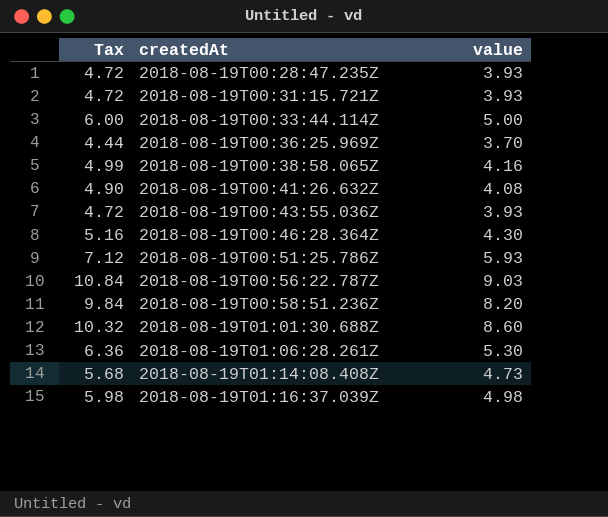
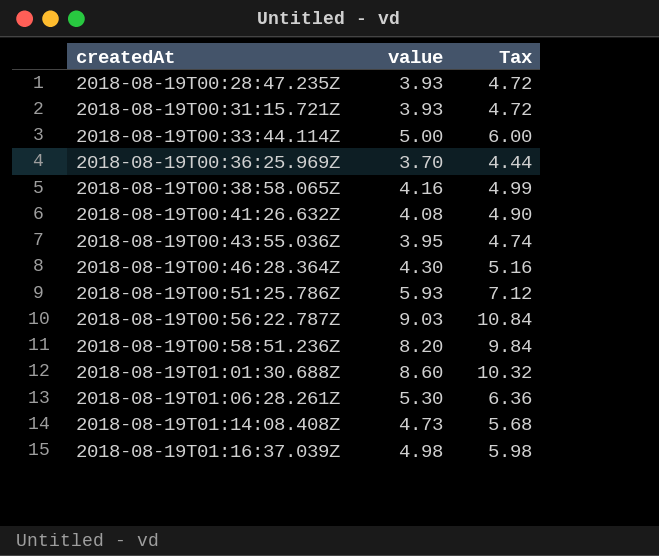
column Tax | position: 1 -> 3
2018-08-19T00:43:55.036Z | value: 3.93 -> 3.95
2018-08-19T00:43:55.036Z | Tax: 4.72 -> 4.74

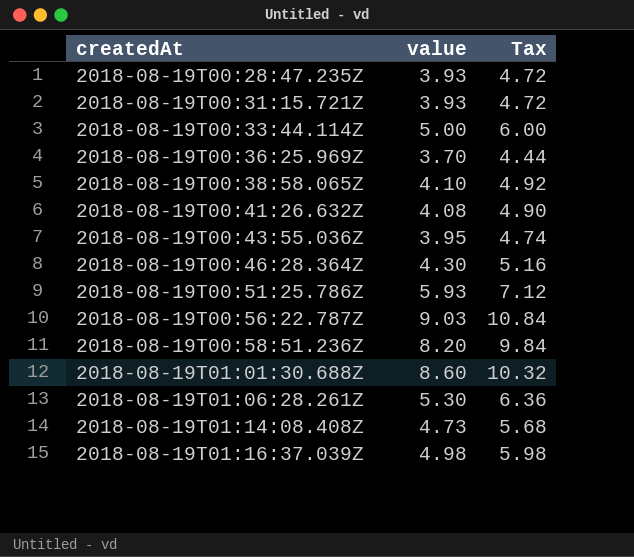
2018-08-19T00:38:58.065Z | value: 4.16 -> 4.10
2018-08-19T00:38:58.065Z | Tax: 4.99 -> 4.92

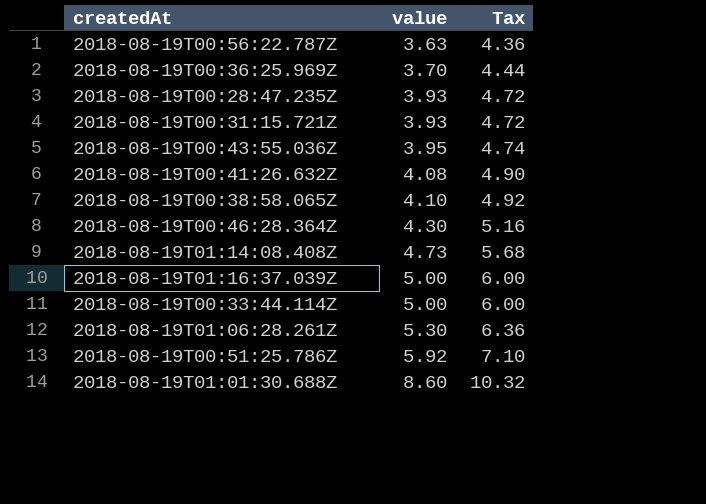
row order: createdAt ascending -> value ascending
row 2018-08-19T00:58:51.236Z: 8.20 | 9.84 -> none
2018-08-19T00:56:22.787Z | value: 9.03 -> 3.63
2018-08-19T00:56:22.787Z | Tax: 10.84 -> 4.36
2018-08-19T01:16:37.039Z | value: 4.98 -> 5.00
2018-08-19T01:16:37.039Z | Tax: 5.98 -> 6.00
2018-08-19T00:51:25.786Z | value: 5.93 -> 5.92
2018-08-19T00:51:25.786Z | Tax: 7.12 -> 7.10

